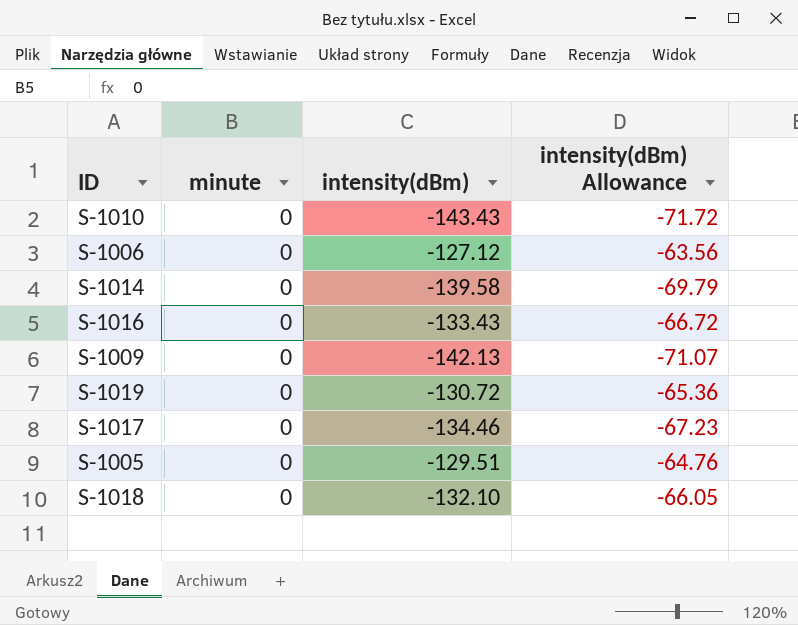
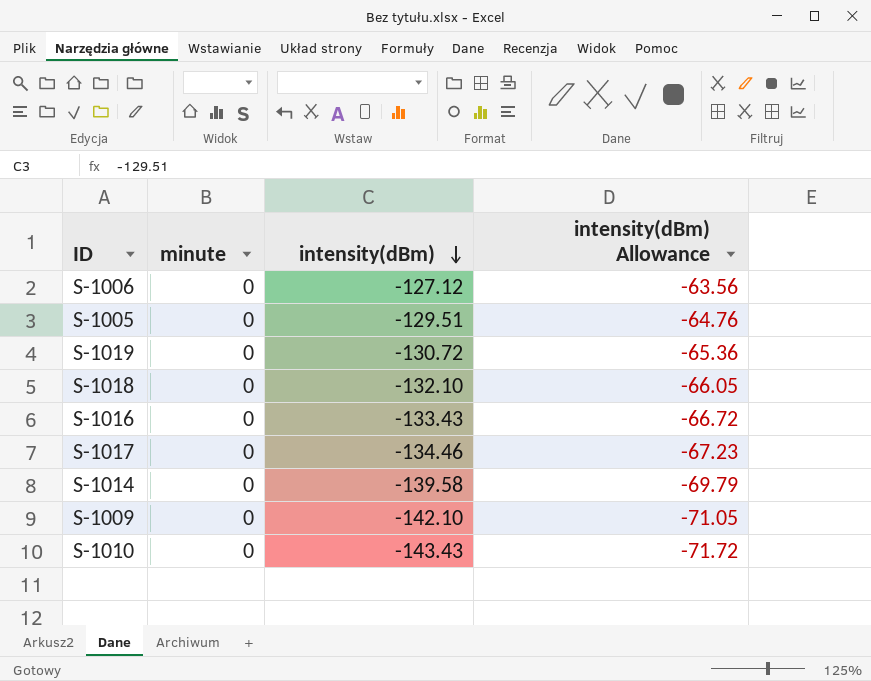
row order: none -> intensity(dBm) descending
S-1009 | intensity(dBm): -142.13 -> -142.10
S-1009 | intensity(dBm) Allowance: -71.07 -> -71.05

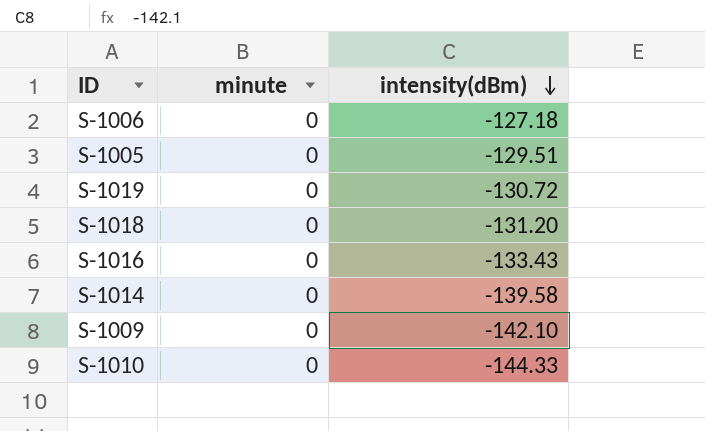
column intensity(dBm) Allowance | formula: [intensity(dBm)] * 0.5 -> none
row S-1017: 0 | -134.46 | -67.23 -> none
S-1006 | intensity(dBm): -127.12 -> -127.18
S-1018 | intensity(dBm): -132.10 -> -131.20
S-1010 | intensity(dBm): -143.43 -> -144.33

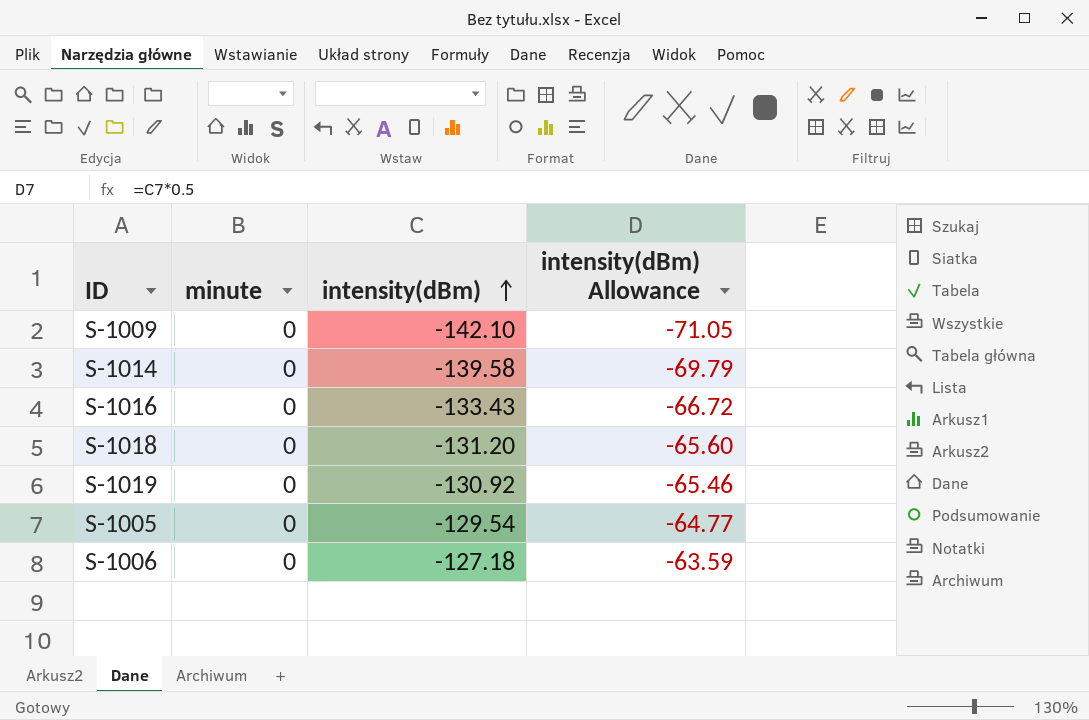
row order: intensity(dBm) descending -> intensity(dBm) ascending
column intensity(dBm) Allowance | formula: none -> [intensity(dBm)] * 0.5
row S-1010: 0 | -144.33 -> none
S-1019 | intensity(dBm): -130.72 -> -130.92
S-1005 | intensity(dBm): -129.51 -> -129.54

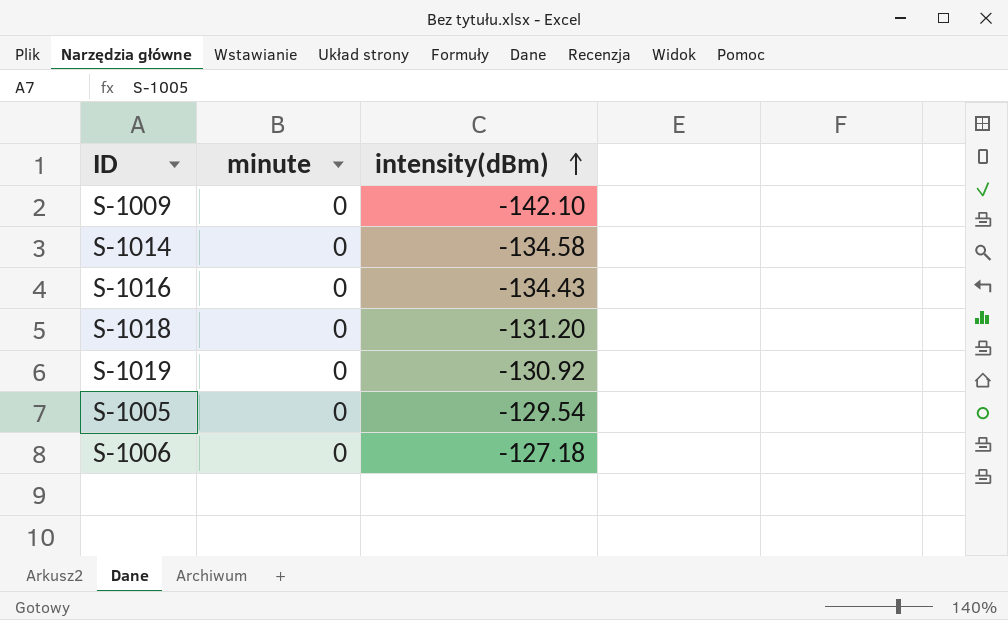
column intensity(dBm) Allowance | formula: [intensity(dBm)] * 0.5 -> none
S-1014 | intensity(dBm): -139.58 -> -134.58
S-1016 | intensity(dBm): -133.43 -> -134.43

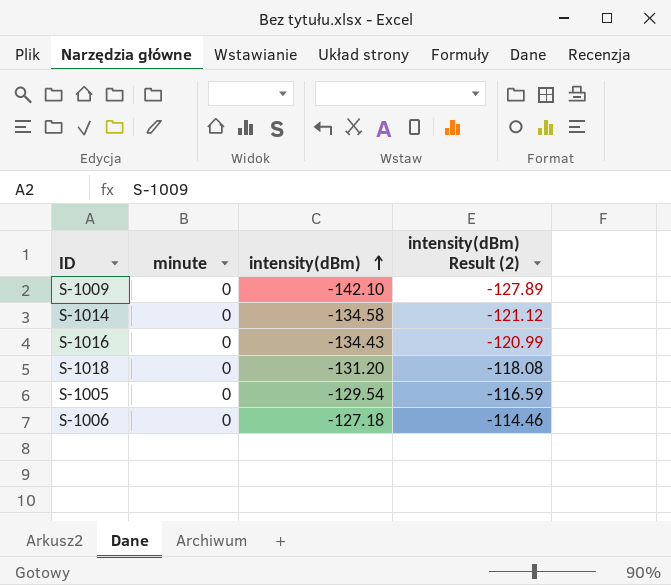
column intensity(dBm) Result (2) | formula: none -> [intensity(dBm)] * 0.9
row S-1019: 0 | -130.92 -> none

